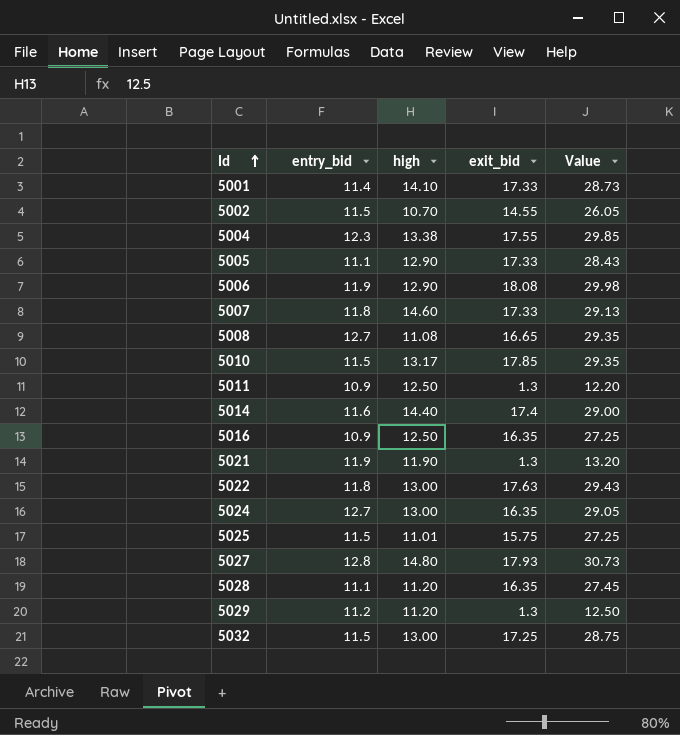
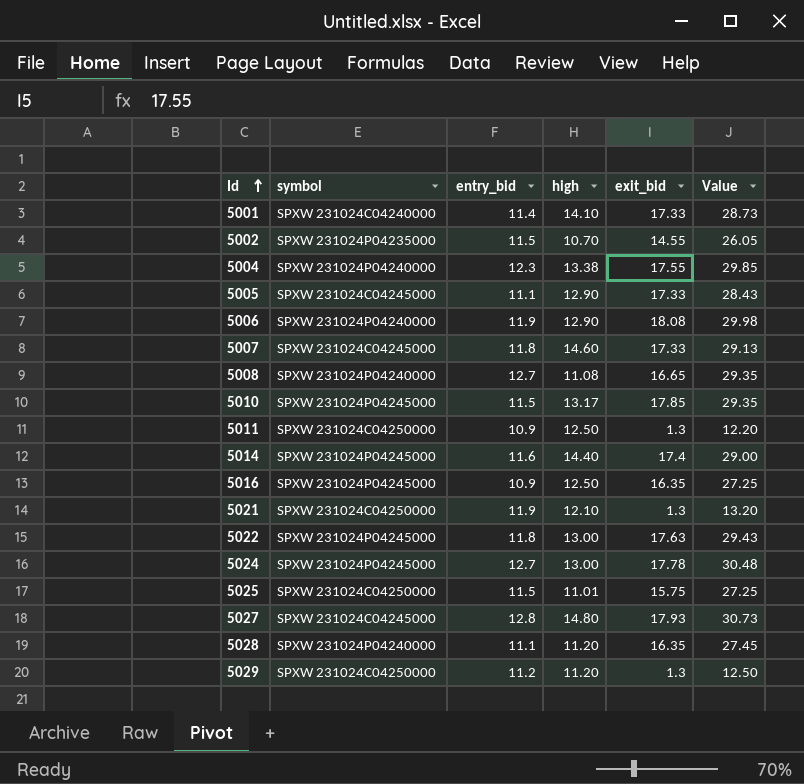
column symbol | position: none -> 2
row 5032: 11.5 | 13.00 | 17.25 | 28.75 -> none
5021 | high: 11.90 -> 12.10
5024 | exit_bid: 16.35 -> 17.78
5024 | Value: 29.05 -> 30.48

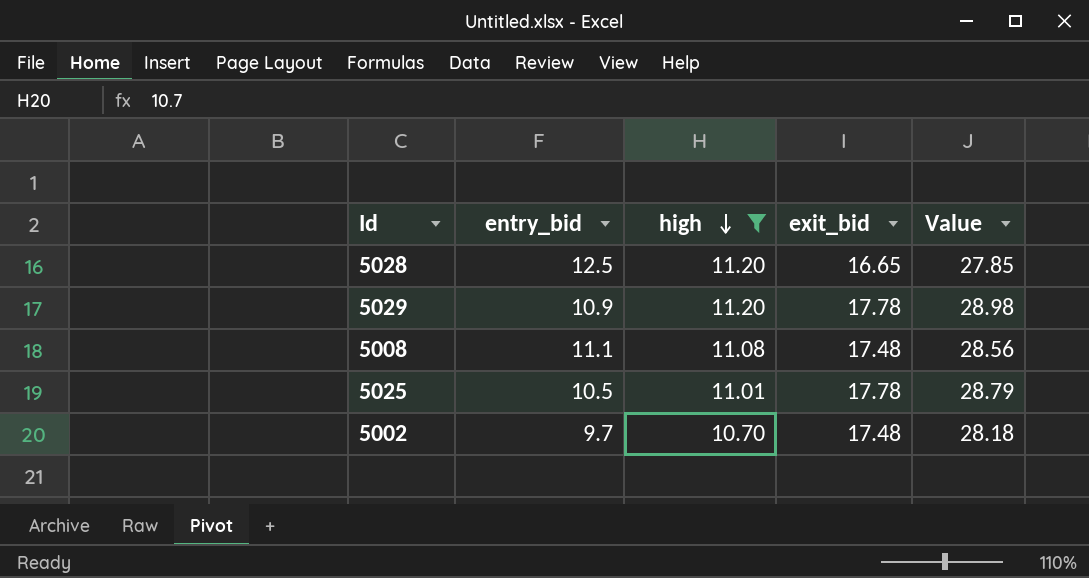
filter: none -> high <= 11.20
row order: Id ascending -> high descending
column symbol | position: 2 -> none
column Value | formula: [entry_bid] + [exit_bid] -> [high] + [exit_bid]
5028 | entry_bid: 11.1 -> 12.5
5028 | exit_bid: 16.35 -> 16.65
5029 | entry_bid: 11.2 -> 10.9
5029 | exit_bid: 1.3 -> 17.78
5008 | entry_bid: 12.7 -> 11.1
5008 | exit_bid: 16.65 -> 17.48
5025 | entry_bid: 11.5 -> 10.5
5025 | exit_bid: 15.75 -> 17.78
5002 | entry_bid: 11.5 -> 9.7
5002 | exit_bid: 14.55 -> 17.48

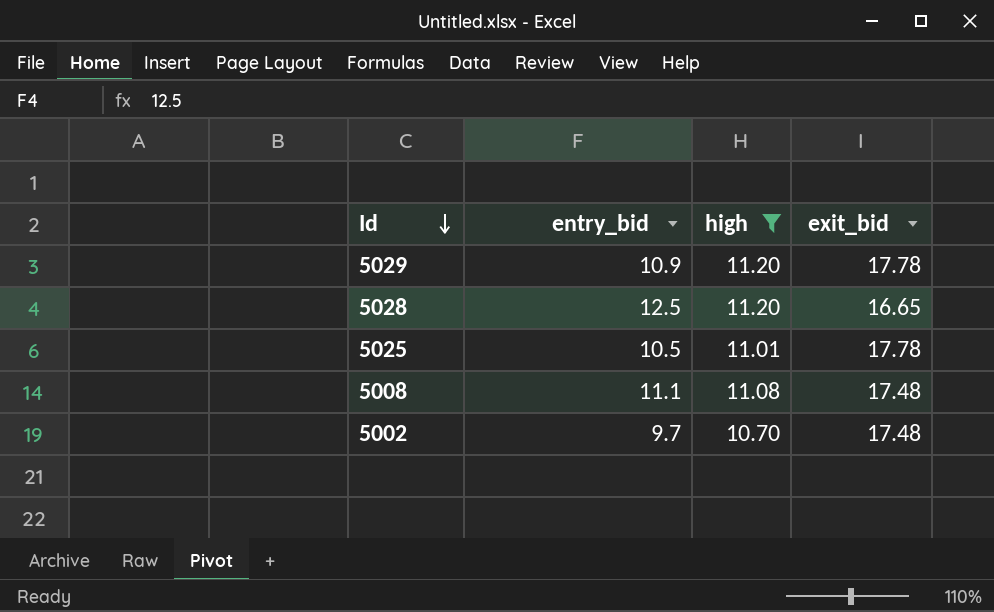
row order: high descending -> Id descending
column Value | formula: [high] + [exit_bid] -> none

